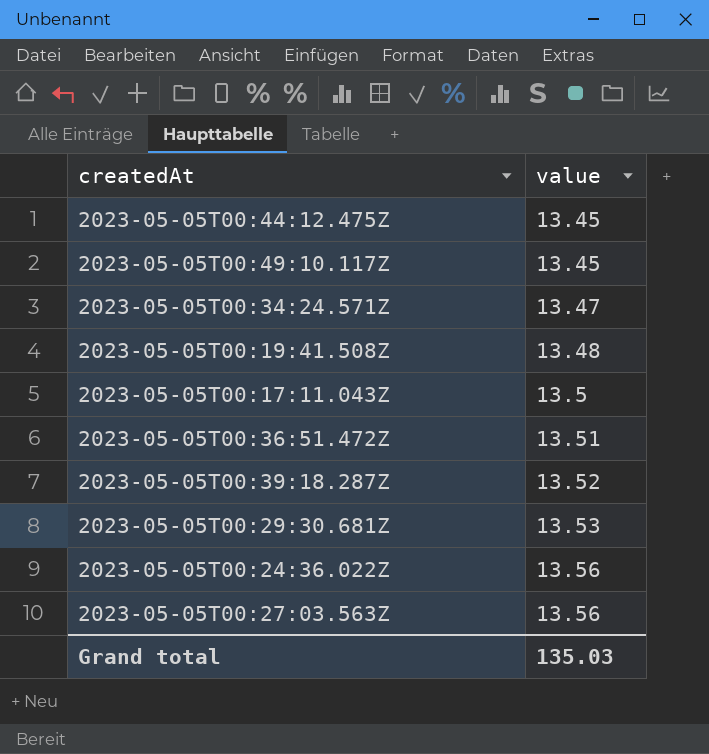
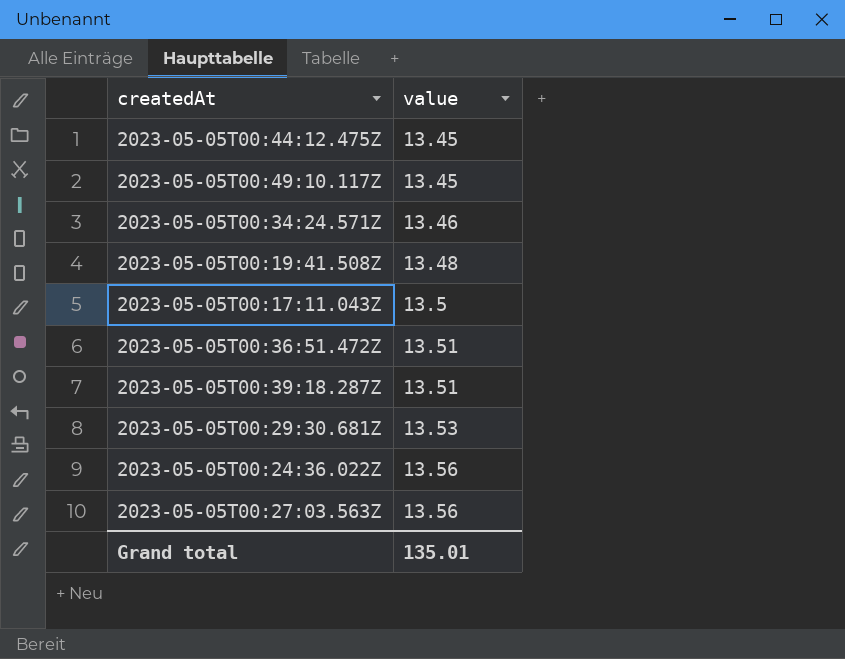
2023-05-05T00:34:24.571Z | value: 13.47 -> 13.46
2023-05-05T00:39:18.287Z | value: 13.52 -> 13.51
Grand total | value: 135.03 -> 135.01

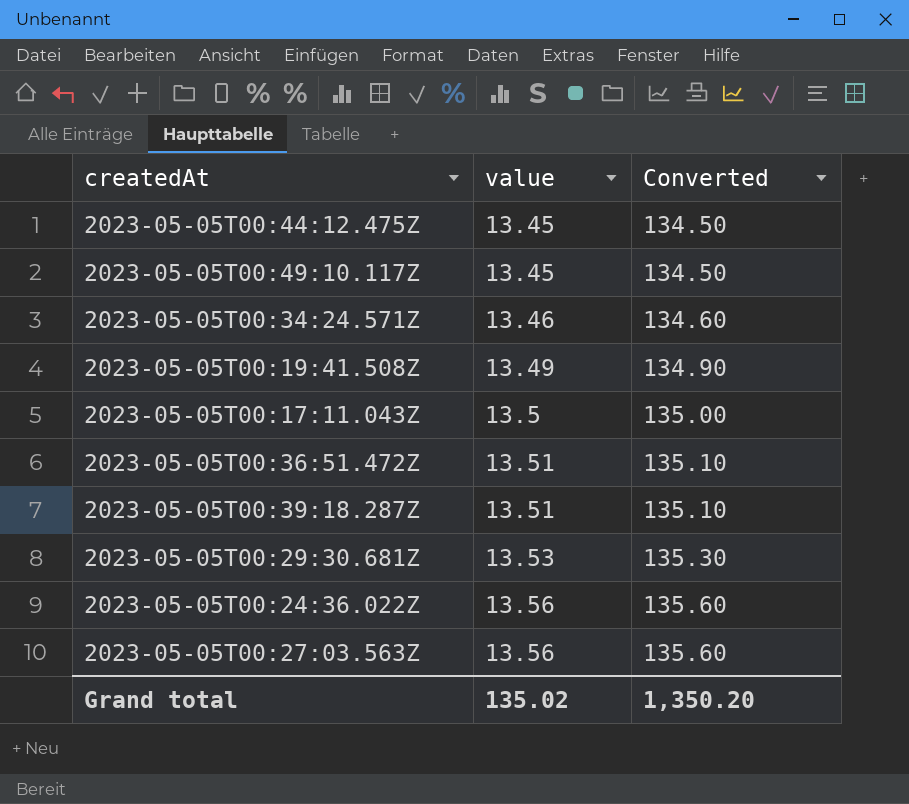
column Converted | formula: none -> [value] * 10
2023-05-05T00:19:41.508Z | value: 13.48 -> 13.49
Grand total | value: 135.01 -> 135.02

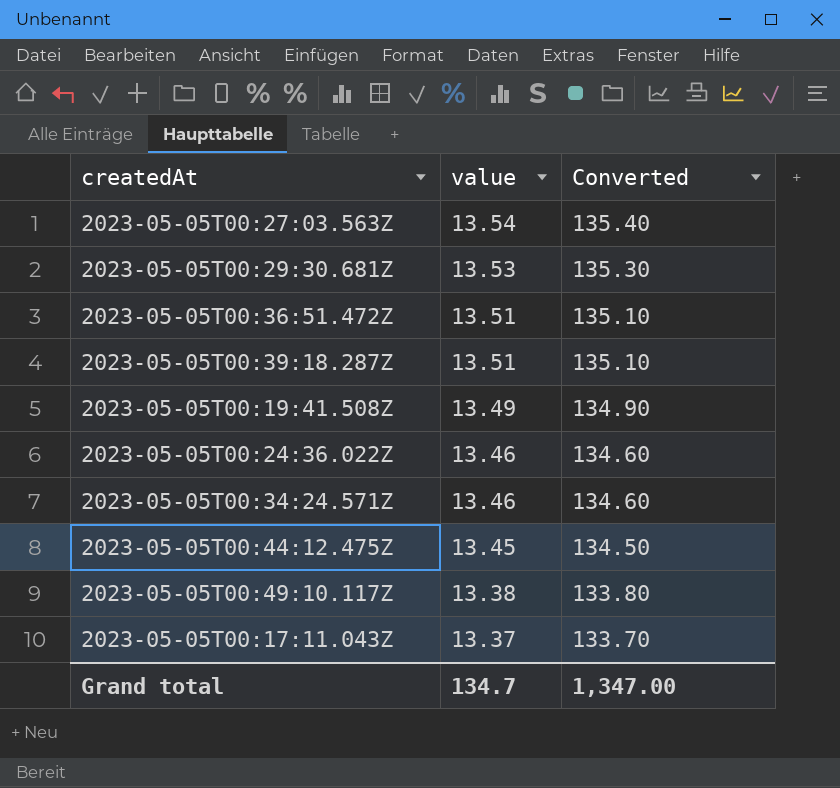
row order: value ascending -> value descending
2023-05-05T00:27:03.563Z | value: 13.56 -> 13.54
2023-05-05T00:27:03.563Z | Converted: 135.60 -> 135.40
2023-05-05T00:24:36.022Z | value: 13.56 -> 13.46
2023-05-05T00:24:36.022Z | Converted: 135.60 -> 134.60
2023-05-05T00:49:10.117Z | value: 13.45 -> 13.38
2023-05-05T00:49:10.117Z | Converted: 134.50 -> 133.80
2023-05-05T00:17:11.043Z | value: 13.5 -> 13.37
2023-05-05T00:17:11.043Z | Converted: 135.00 -> 133.70
Grand total | value: 135.02 -> 134.7
Grand total | Converted: 1,350.20 -> 1,347.00

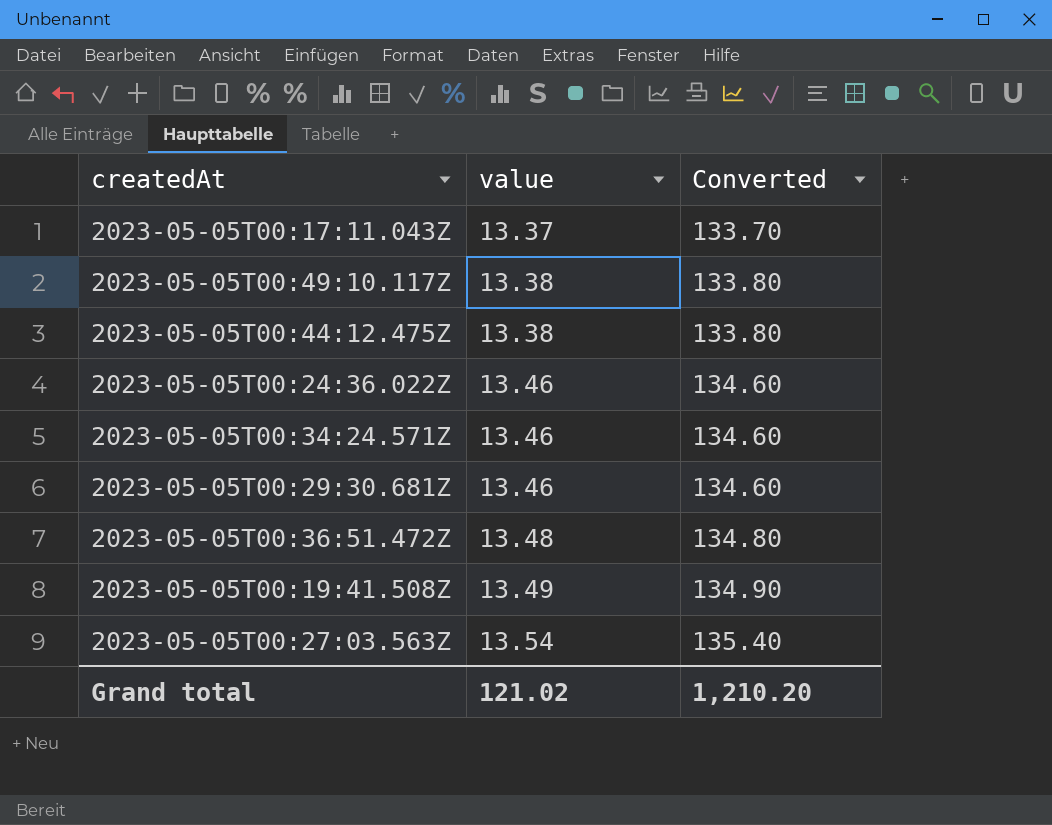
row order: value descending -> value ascending
row 2023-05-05T00:39:18.287Z: 13.51 | 135.10 -> none
2023-05-05T00:44:12.475Z | value: 13.45 -> 13.38
2023-05-05T00:44:12.475Z | Converted: 134.50 -> 133.80
2023-05-05T00:29:30.681Z | value: 13.53 -> 13.46
2023-05-05T00:29:30.681Z | Converted: 135.30 -> 134.60
2023-05-05T00:36:51.472Z | value: 13.51 -> 13.48
2023-05-05T00:36:51.472Z | Converted: 135.10 -> 134.80
Grand total | value: 134.7 -> 121.02
Grand total | Converted: 1,347.00 -> 1,210.20

